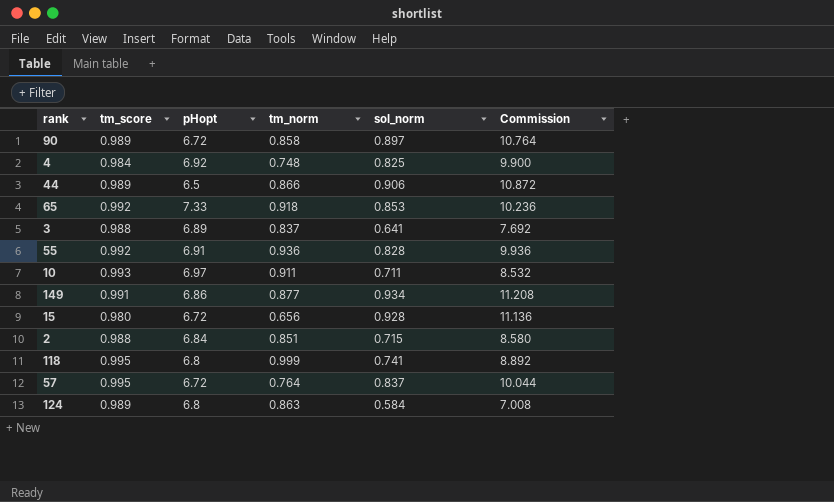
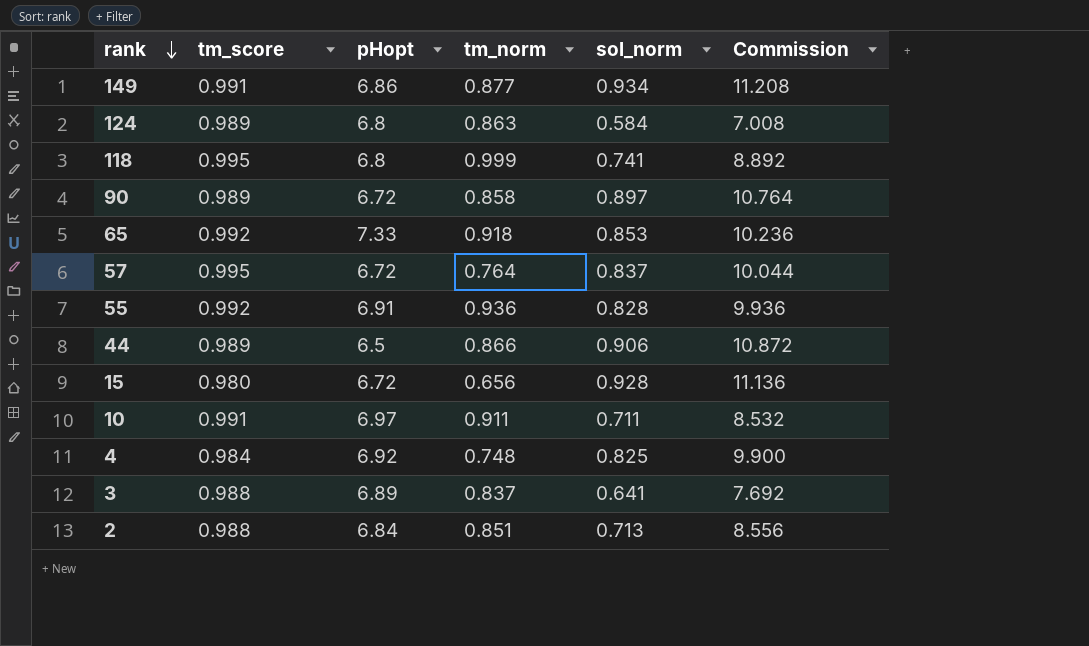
row order: none -> rank descending
10 | tm_score: 0.993 -> 0.991
2 | sol_norm: 0.715 -> 0.713
2 | Commission: 8.580 -> 8.556

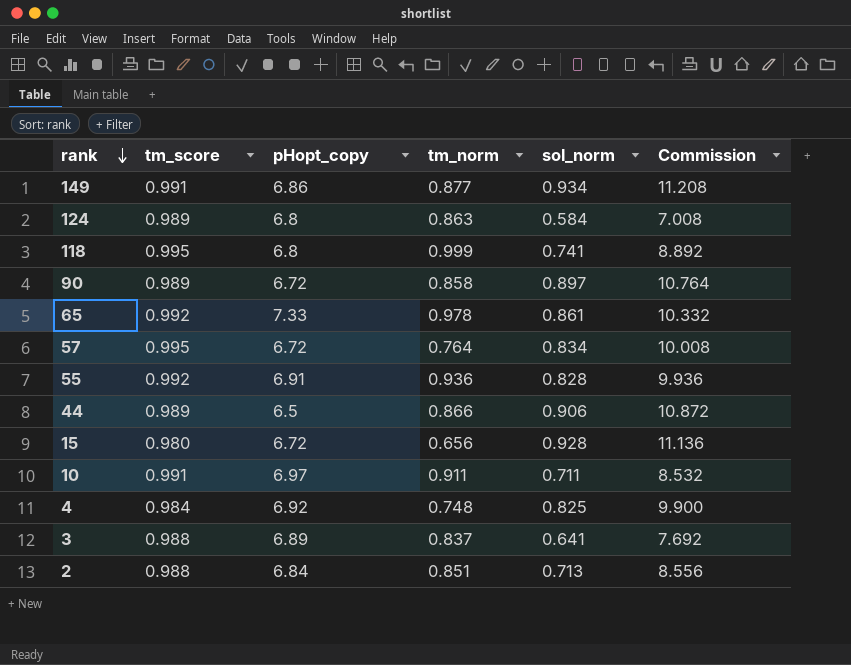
column name: pHopt -> pHopt_copy
65 | tm_norm: 0.918 -> 0.978
65 | sol_norm: 0.853 -> 0.861
65 | Commission: 10.236 -> 10.332
57 | sol_norm: 0.837 -> 0.834
57 | Commission: 10.044 -> 10.008

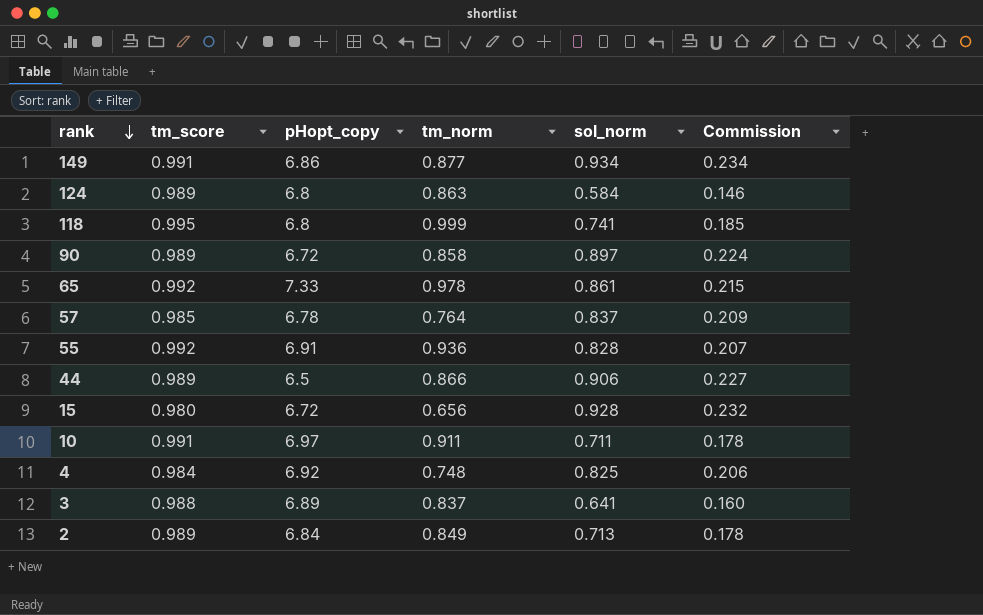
column Commission | formula: [sol_norm] * 12 -> [sol_norm] * 0.25
57 | tm_score: 0.995 -> 0.985
57 | pHopt_copy: 6.72 -> 6.78
57 | sol_norm: 0.834 -> 0.837
2 | tm_score: 0.988 -> 0.989
2 | tm_norm: 0.851 -> 0.849

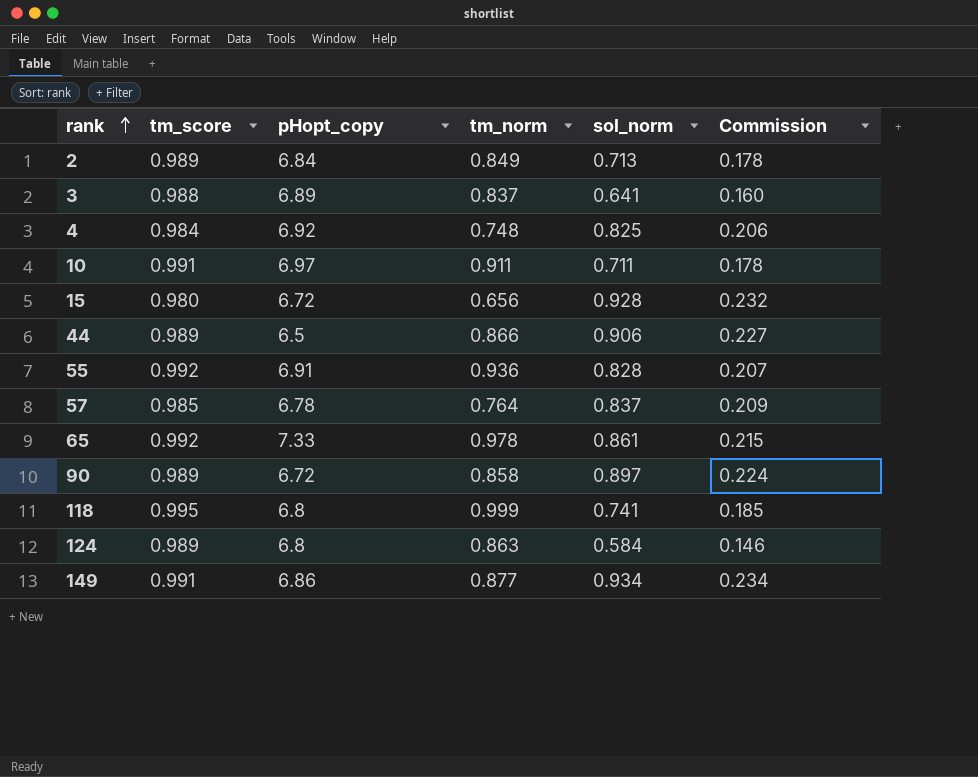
row order: rank descending -> rank ascending

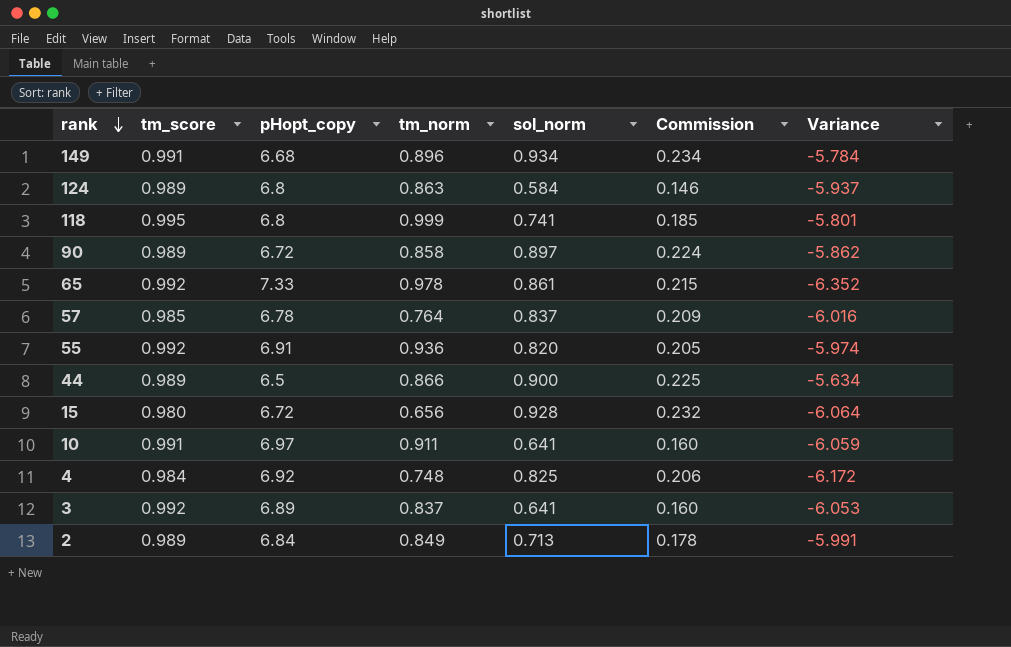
row order: rank ascending -> rank descending
column Variance | formula: none -> [tm_norm] - [pHopt_copy]
149 | pHopt_copy: 6.86 -> 6.68
149 | tm_norm: 0.877 -> 0.896
55 | sol_norm: 0.828 -> 0.820
55 | Commission: 0.207 -> 0.205
44 | sol_norm: 0.906 -> 0.900
44 | Commission: 0.227 -> 0.225
10 | sol_norm: 0.711 -> 0.641
10 | Commission: 0.178 -> 0.160
3 | tm_score: 0.988 -> 0.992

